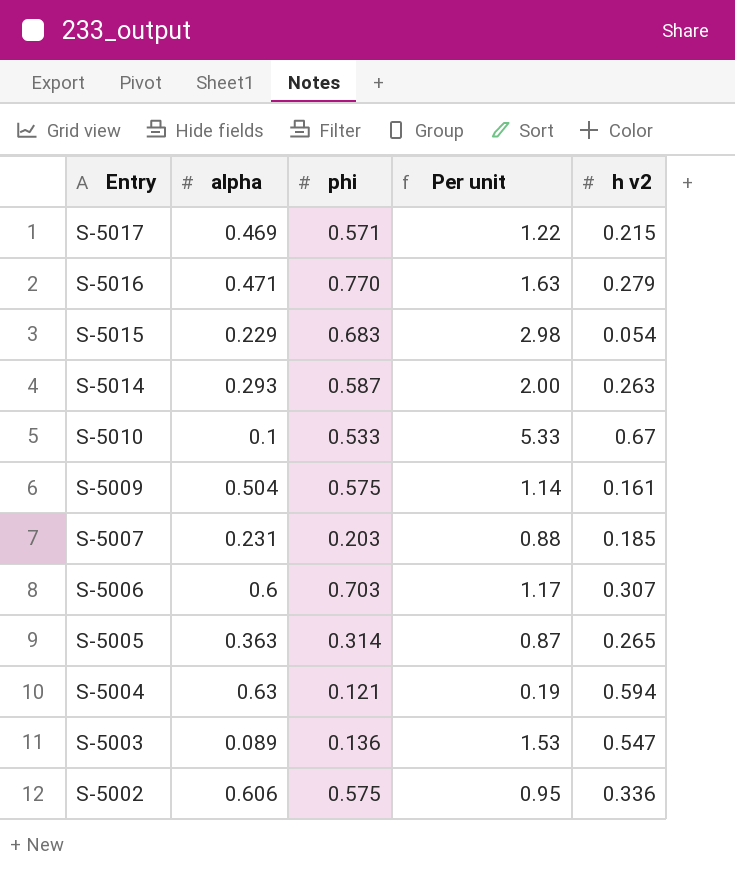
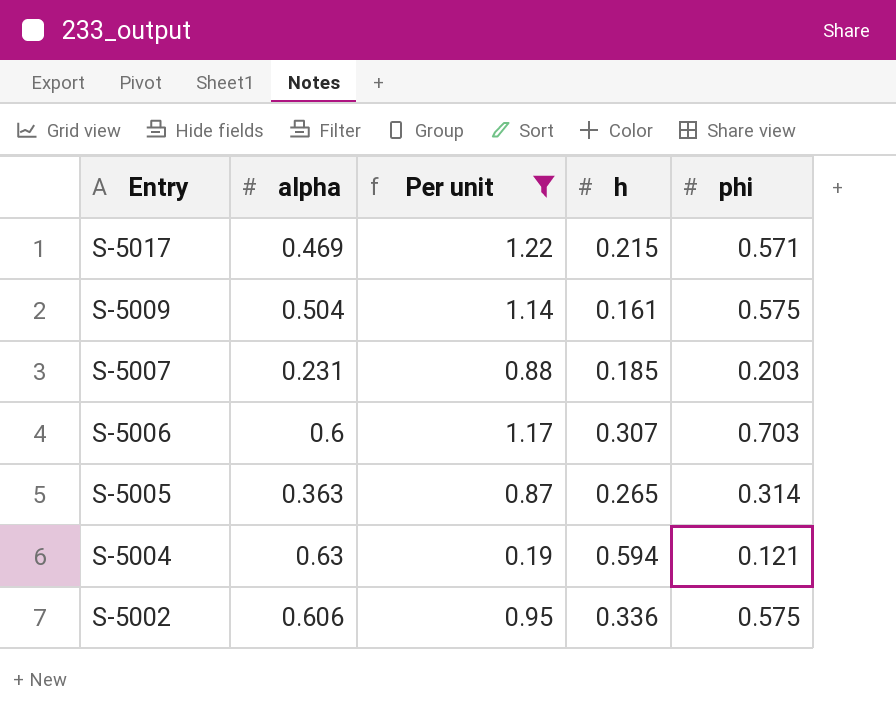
filter: none -> Per unit <= 1.22
column name: h v2 -> h
column phi | position: 3 -> 5

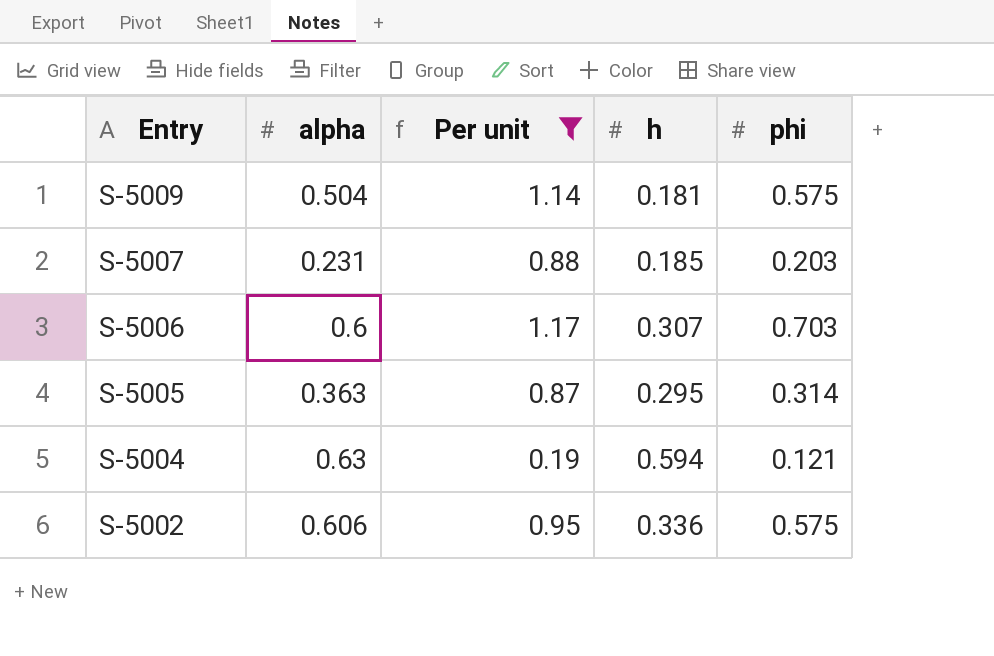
row S-5017: 0.469 | 1.22 | 0.215 | 0.571 -> none
S-5009 | h: 0.161 -> 0.181
S-5005 | h: 0.265 -> 0.295

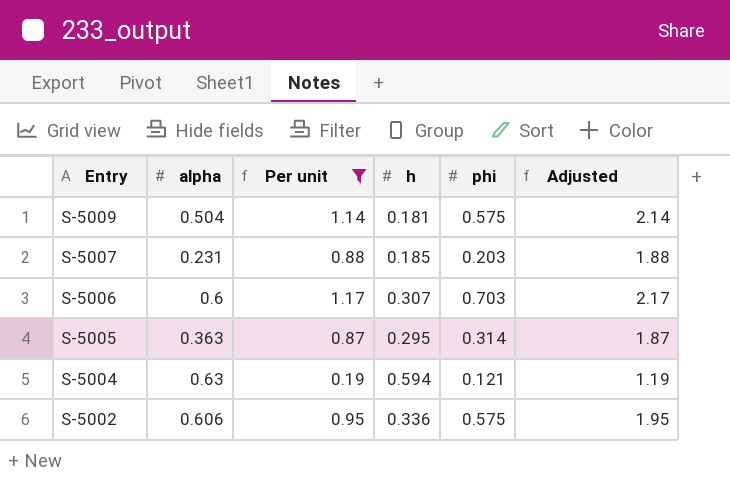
column Adjusted | formula: none -> [Per unit] + 1

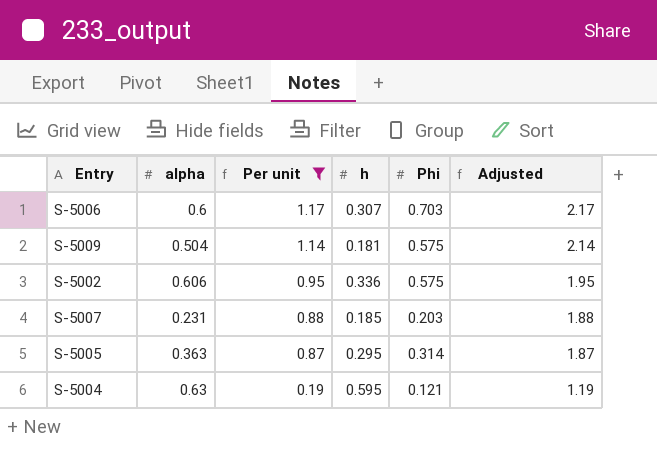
row order: Entry descending -> Per unit descending
column name: phi -> Phi
S-5004 | h: 0.594 -> 0.595

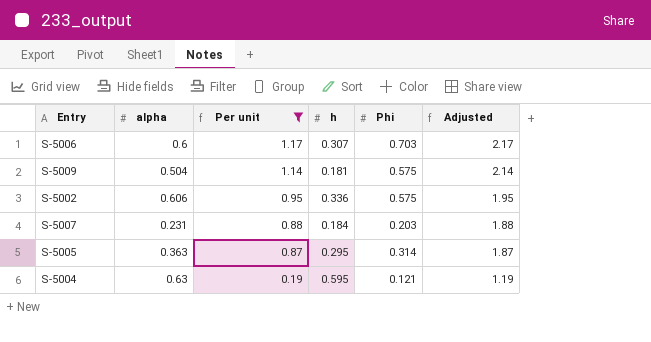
S-5007 | h: 0.185 -> 0.184

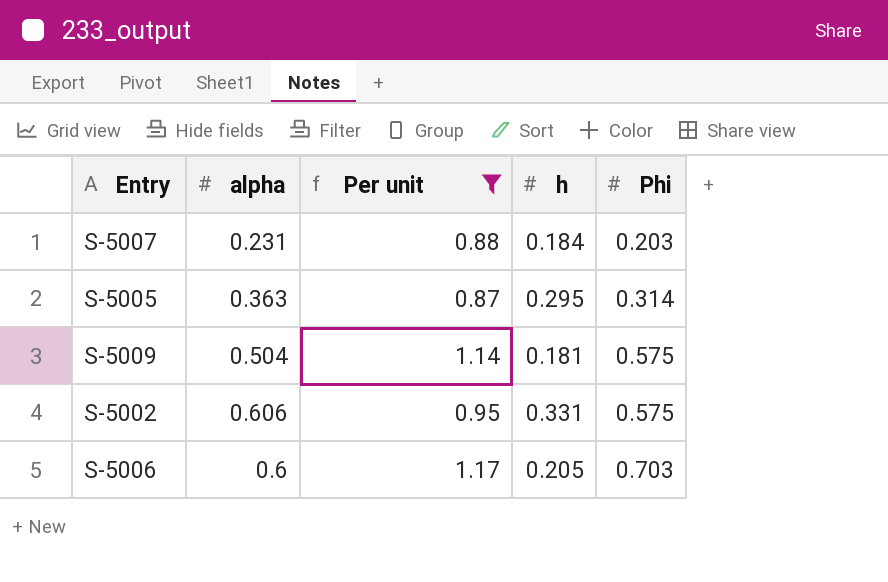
row order: Per unit descending -> Phi ascending
column Adjusted | formula: [Per unit] + 1 -> none
row S-5004: 0.63 | 0.19 | 0.595 | 0.121 | 1.19 -> none
S-5002 | h: 0.336 -> 0.331
S-5006 | h: 0.307 -> 0.205

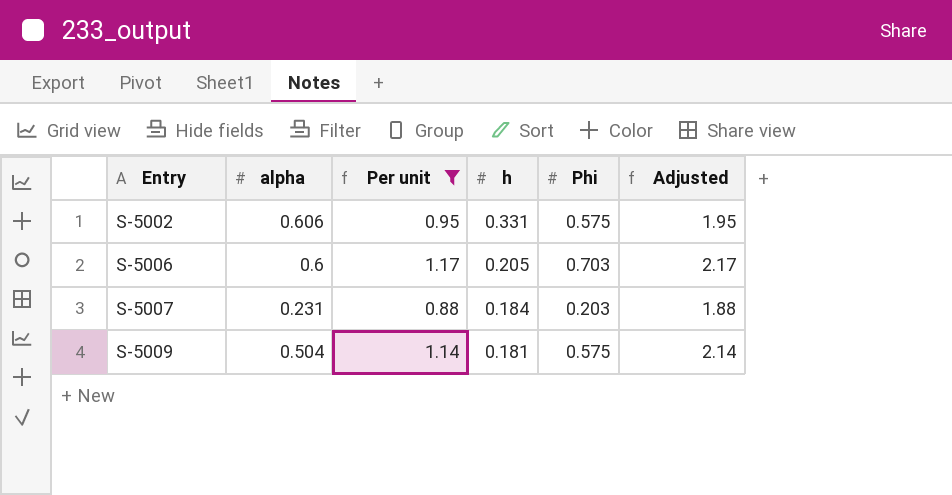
row order: Phi ascending -> Entry ascending
column Adjusted | formula: none -> [Per unit] + 1
row S-5005: 0.363 | 0.87 | 0.295 | 0.314 -> none

